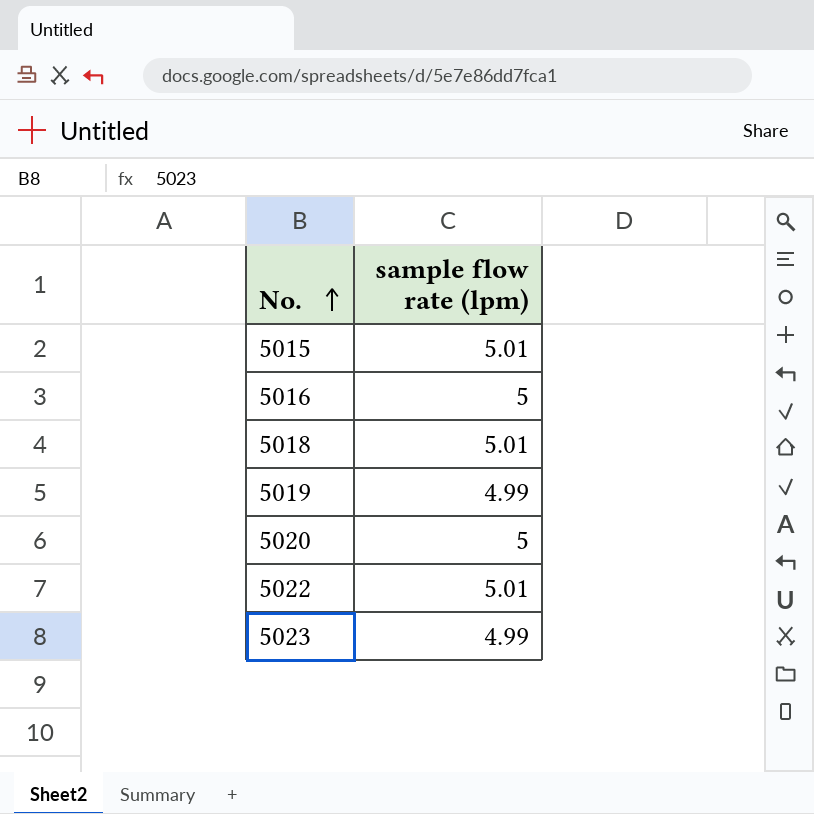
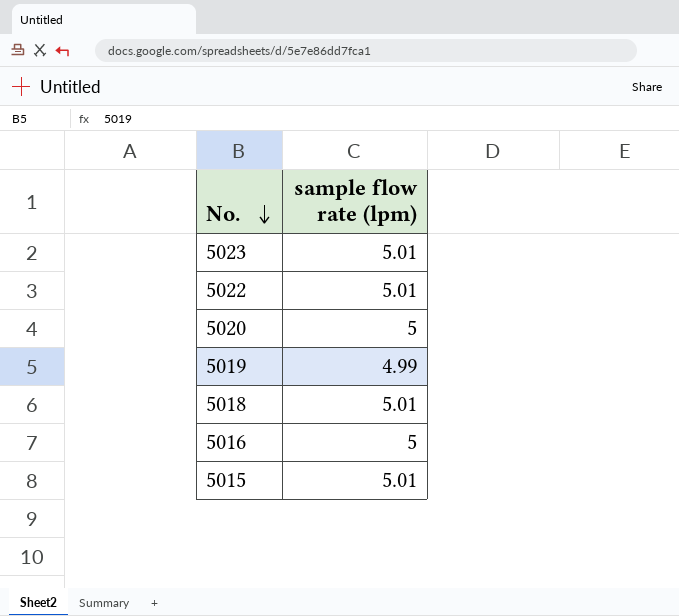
row order: No. ascending -> No. descending
5023 | sample flow rate (lpm): 4.99 -> 5.01

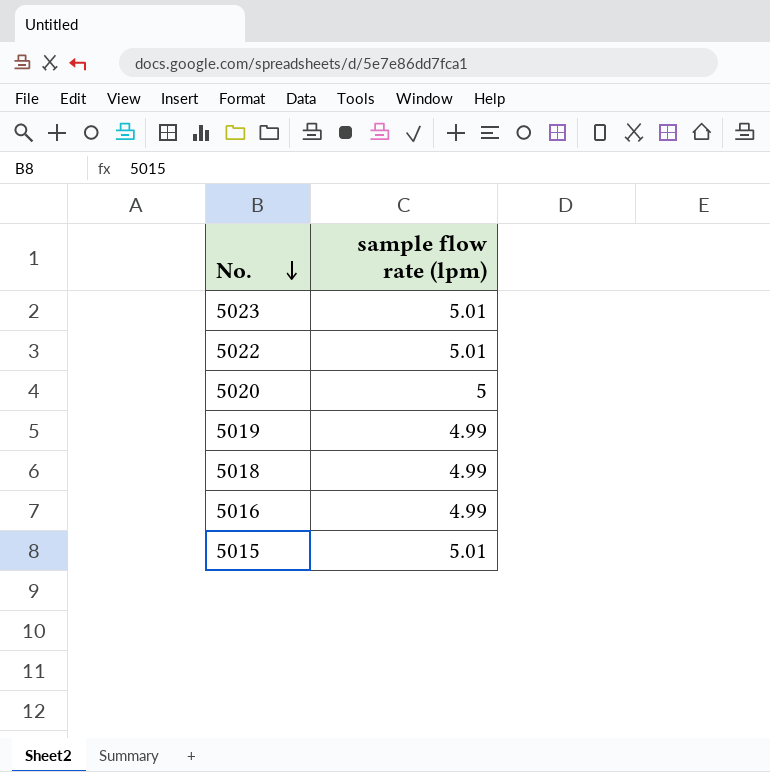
5018 | sample flow rate (lpm): 5.01 -> 4.99
5016 | sample flow rate (lpm): 5 -> 4.99

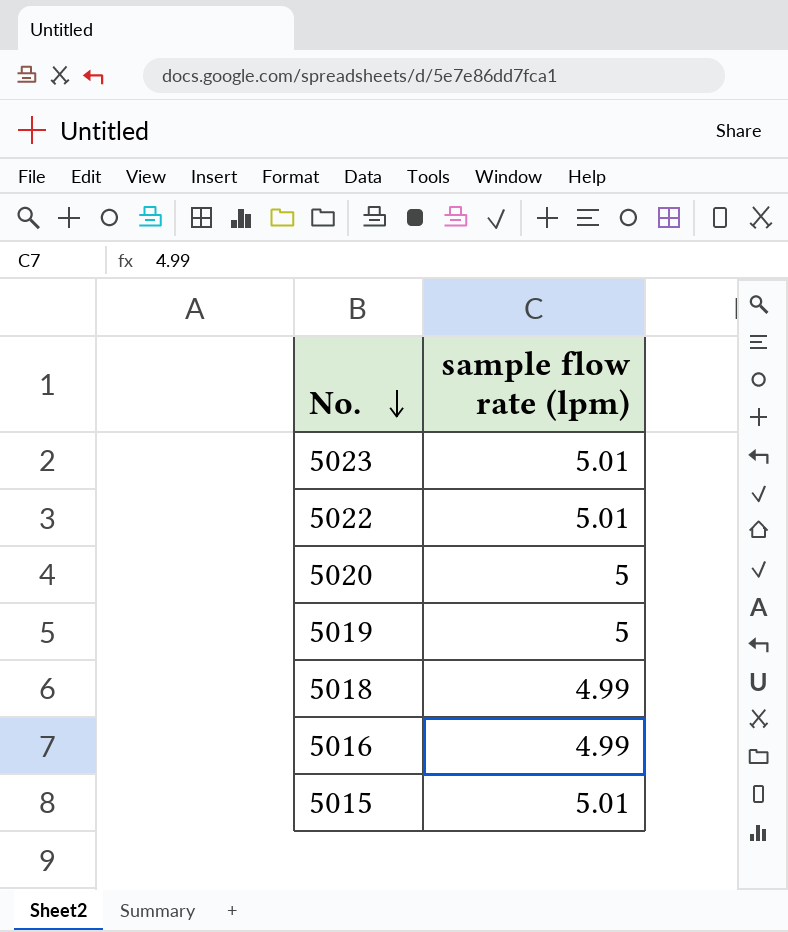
5019 | sample flow rate (lpm): 4.99 -> 5

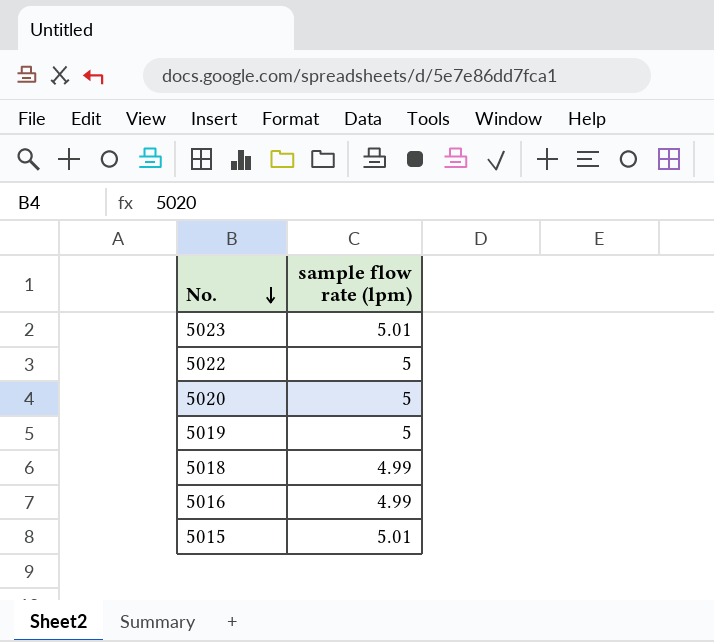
5022 | sample flow rate (lpm): 5.01 -> 5

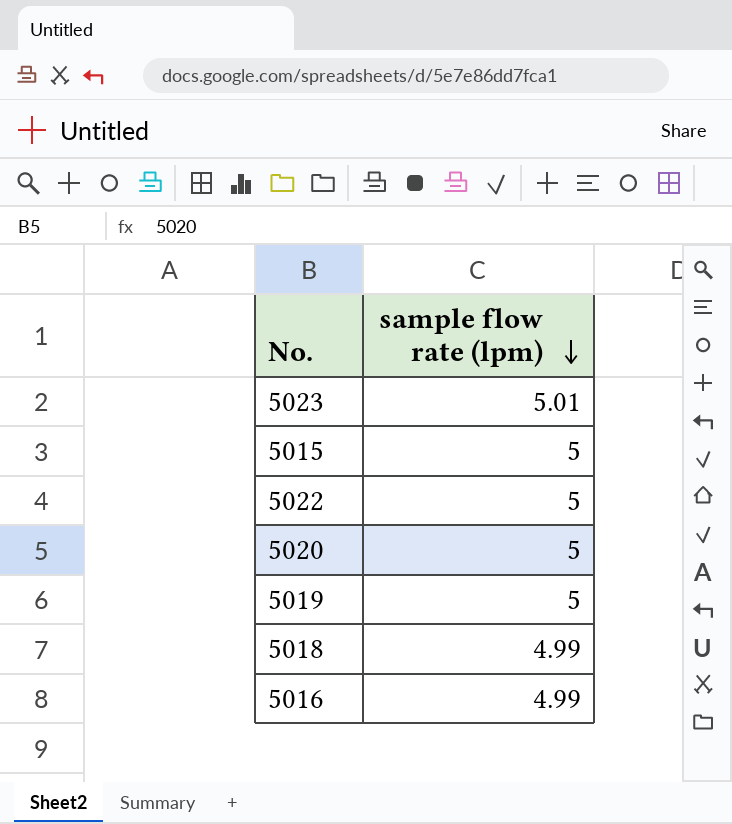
row order: No. descending -> sample flow rate (lpm) descending
5015 | sample flow rate (lpm): 5.01 -> 5

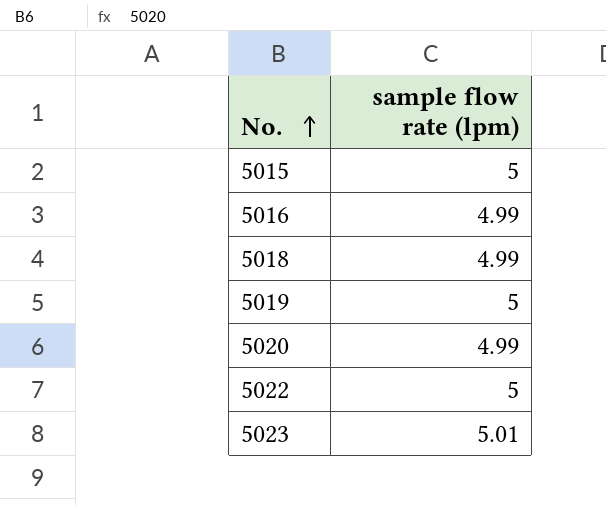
row order: sample flow rate (lpm) descending -> No. ascending
5020 | sample flow rate (lpm): 5 -> 4.99

